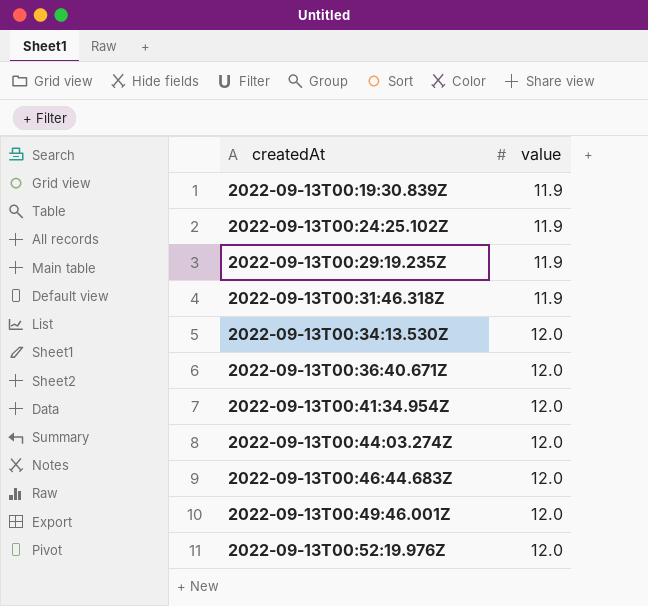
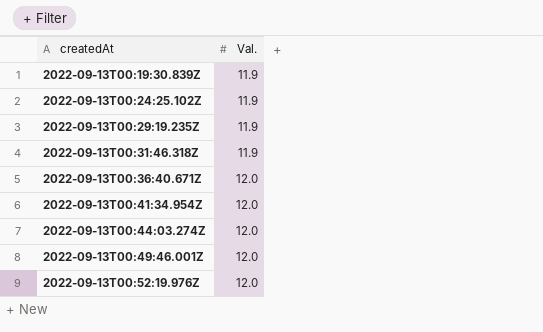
column name: value -> Val.
row 2022-09-13T00:34:13.530Z: 12.0 -> none
row 2022-09-13T00:46:44.683Z: 12.0 -> none

